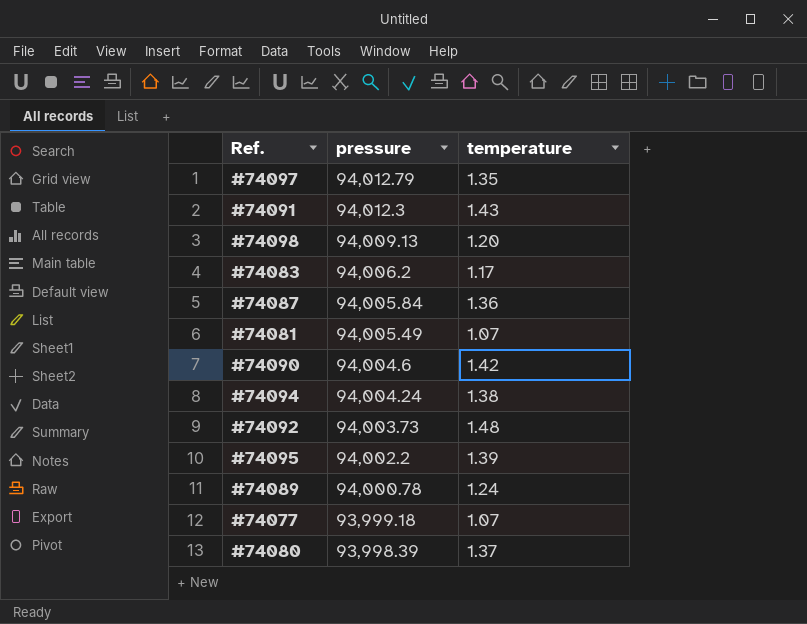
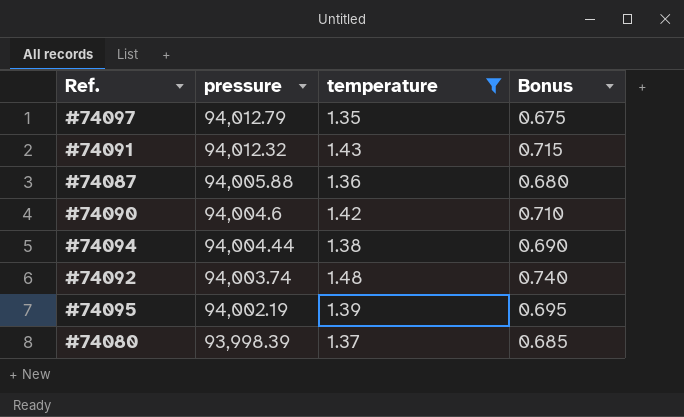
filter: none -> temperature >= 1.35
column Bonus | formula: none -> [temperature] * 0.5
#74091 | pressure: 94,012.3 -> 94,012.32
#74087 | pressure: 94,005.84 -> 94,005.88
#74094 | pressure: 94,004.24 -> 94,004.44
#74092 | pressure: 94,003.73 -> 94,003.74
#74095 | pressure: 94,002.2 -> 94,002.19

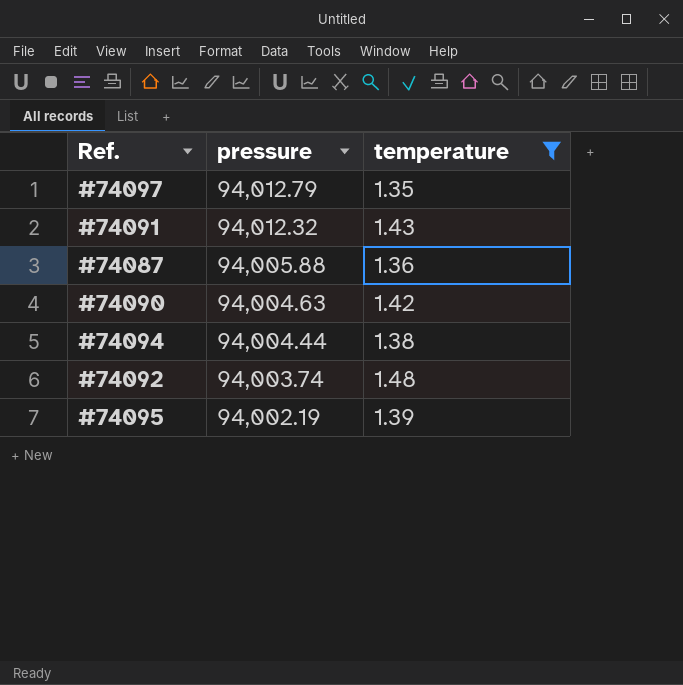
column Bonus | formula: [temperature] * 0.5 -> none
row #74080: 93,998.39 | 1.37 | 0.685 -> none
#74090 | pressure: 94,004.6 -> 94,004.63

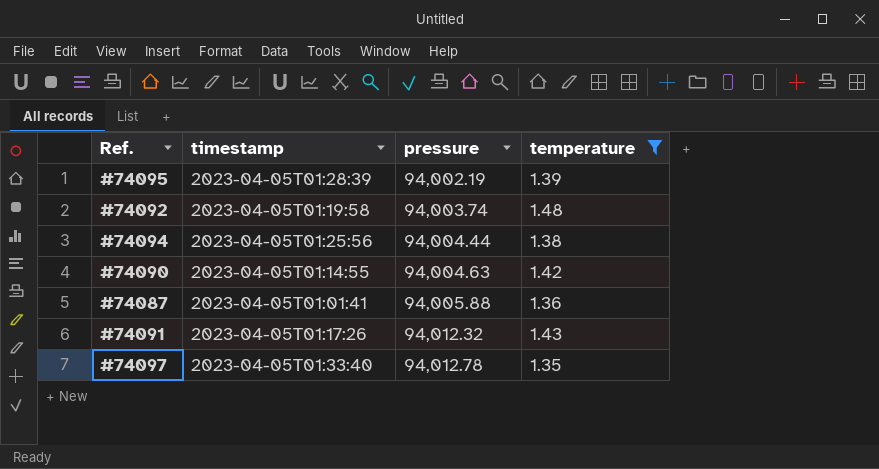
row order: pressure descending -> pressure ascending
column timestamp | position: none -> 2
#74097 | pressure: 94,012.79 -> 94,012.78

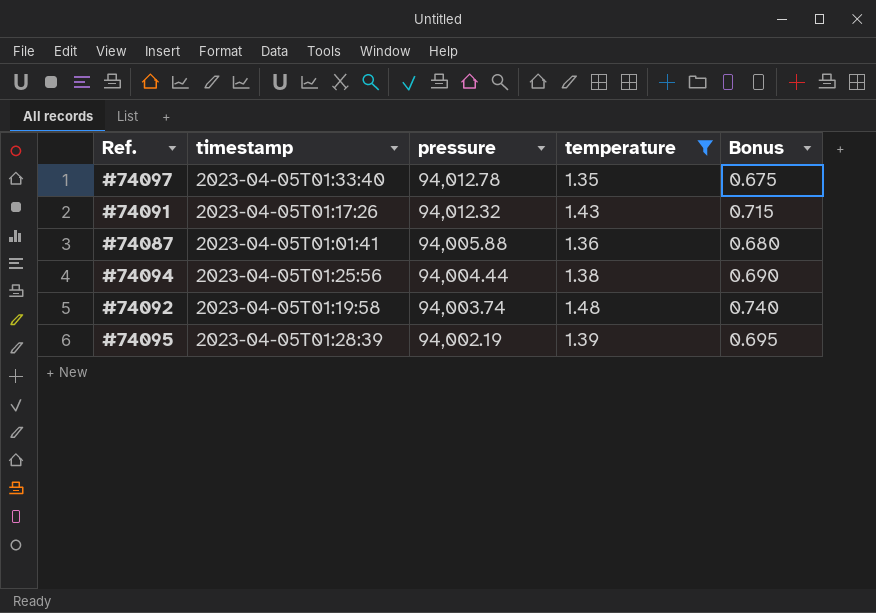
row order: pressure ascending -> pressure descending
column Bonus | formula: none -> [temperature] * 0.5
row #74090: 2023-04-05T01:14:55 | 94,004.63 | 1.42 -> none

